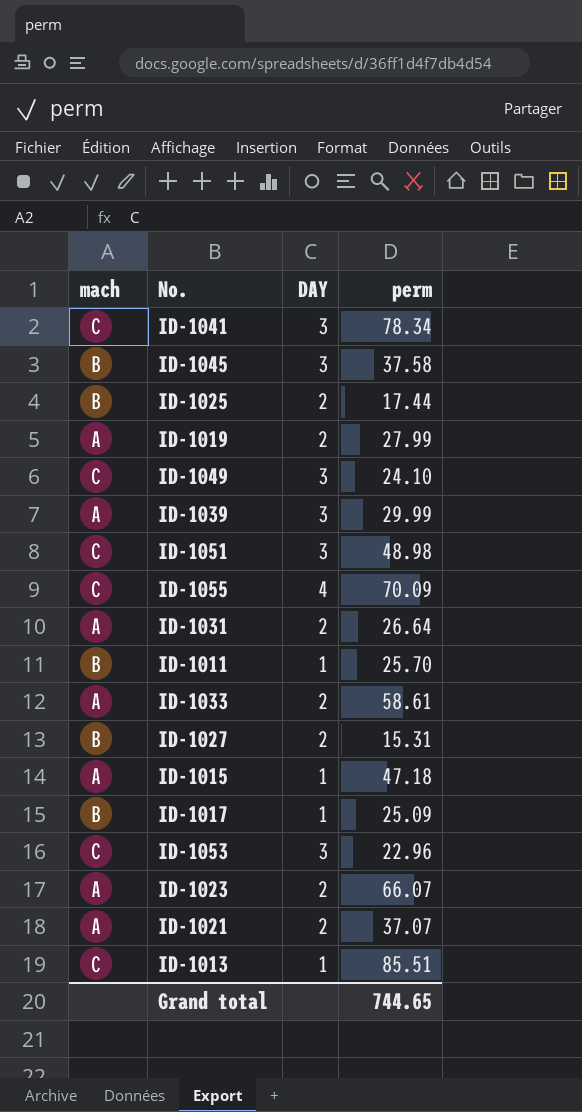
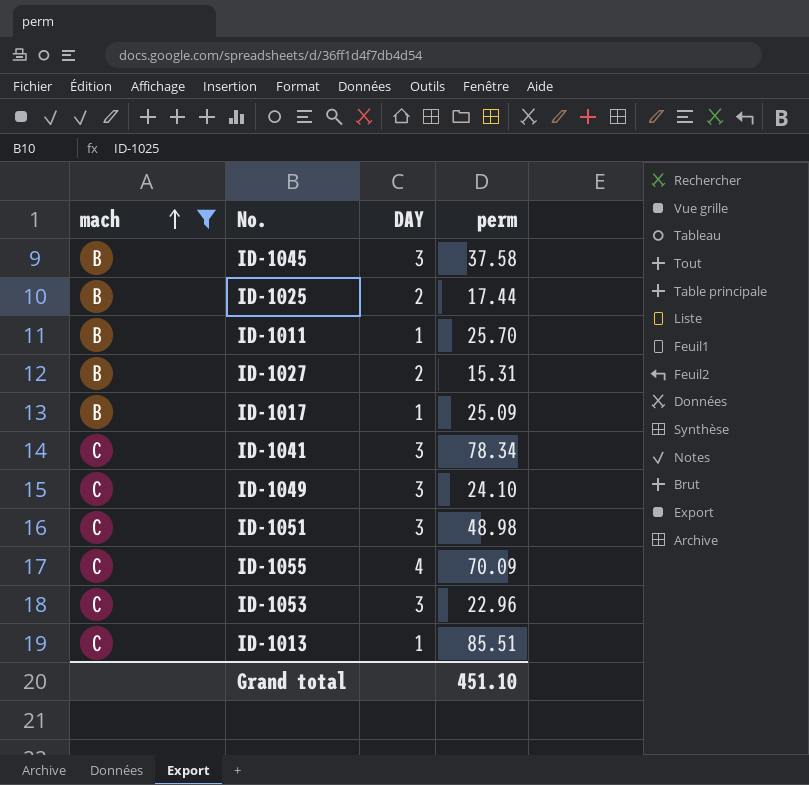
filter: none -> mach != A
row order: none -> mach ascending
Grand total | perm: 744.65 -> 451.10

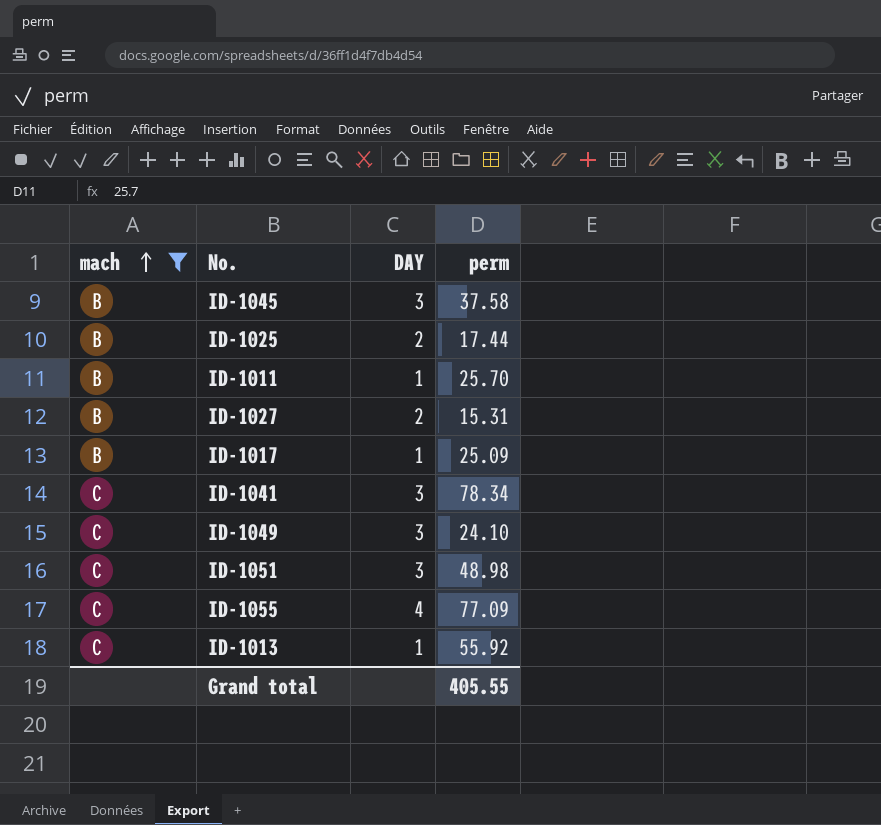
row ID-1053: C | 3 | 22.96 -> none
ID-1055 | perm: 70.09 -> 77.09
ID-1013 | perm: 85.51 -> 55.92
Grand total | perm: 451.10 -> 405.55

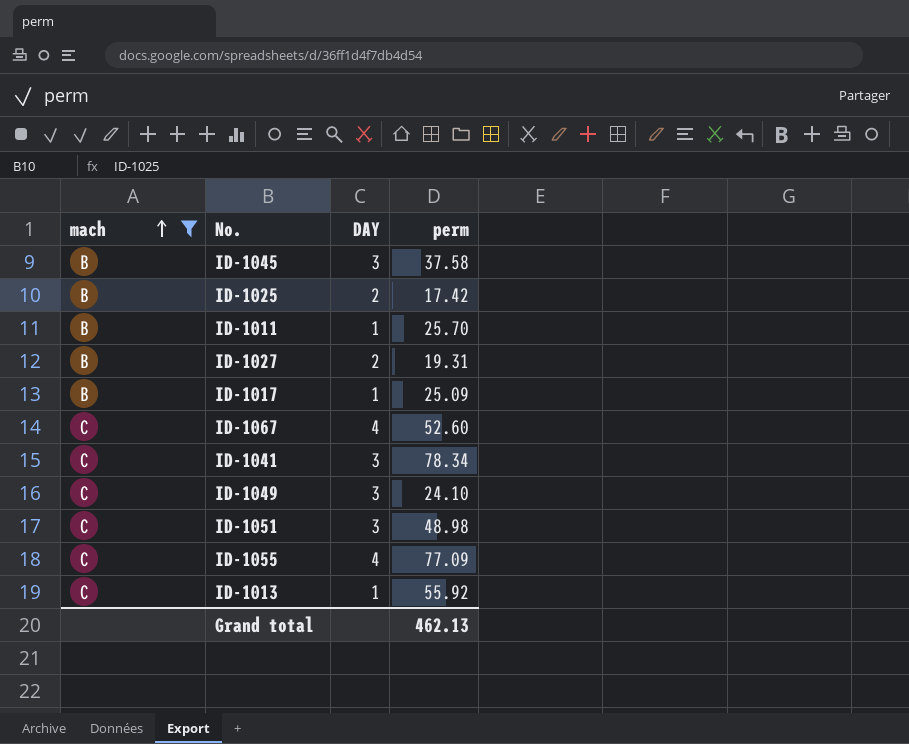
ID-1025 | perm: 17.44 -> 17.42
ID-1027 | perm: 15.31 -> 19.31
row ID-1067: none -> C | 4 | 52.60
Grand total | perm: 405.55 -> 462.13

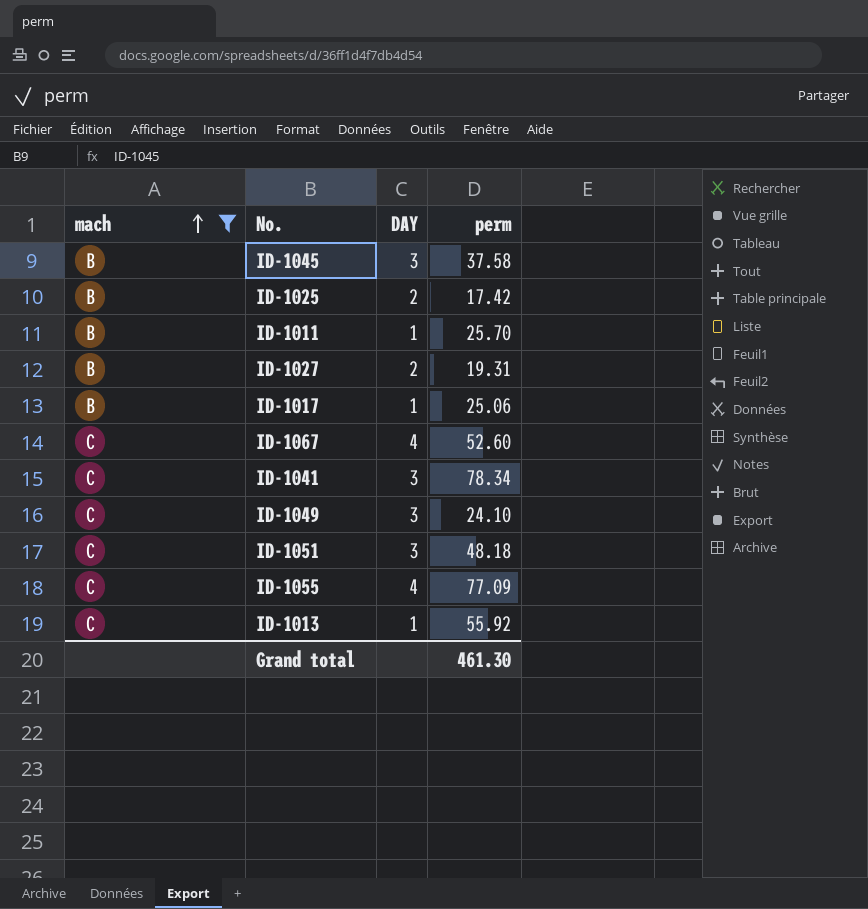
ID-1017 | perm: 25.09 -> 25.06
ID-1051 | perm: 48.98 -> 48.18
Grand total | perm: 462.13 -> 461.30

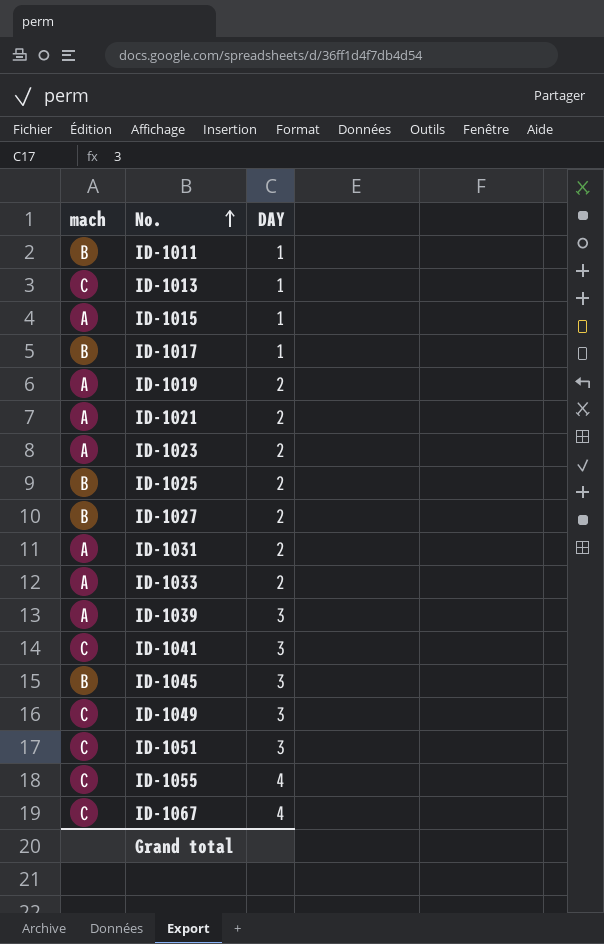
filter: mach != A -> none
row order: mach ascending -> No. ascending
column perm | position: 4 -> none

